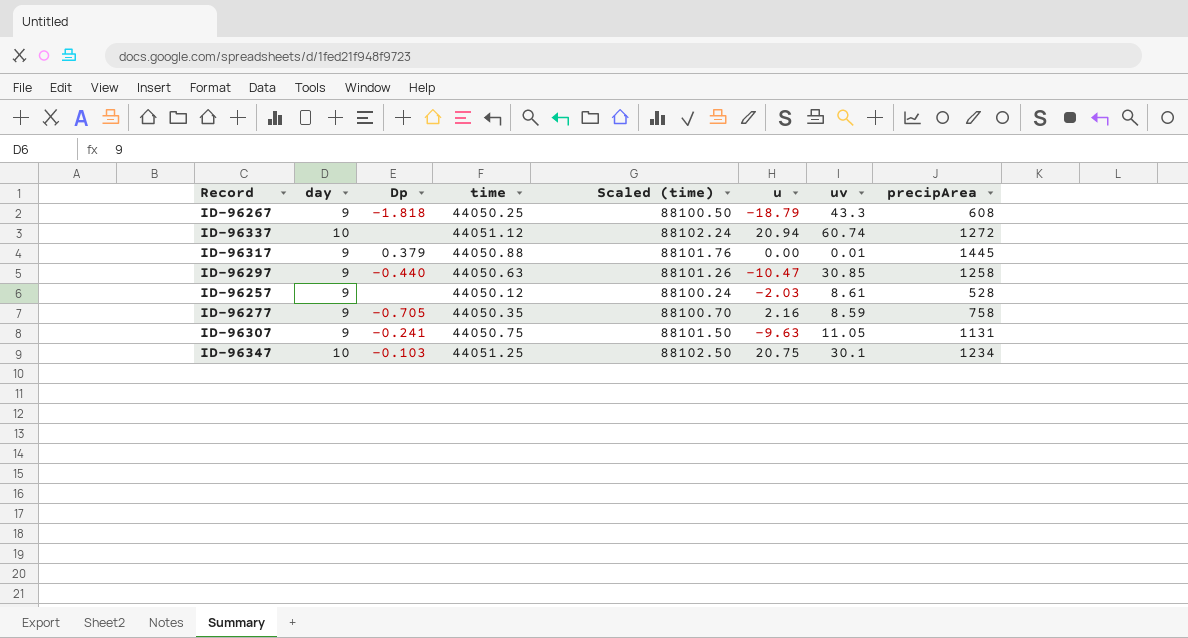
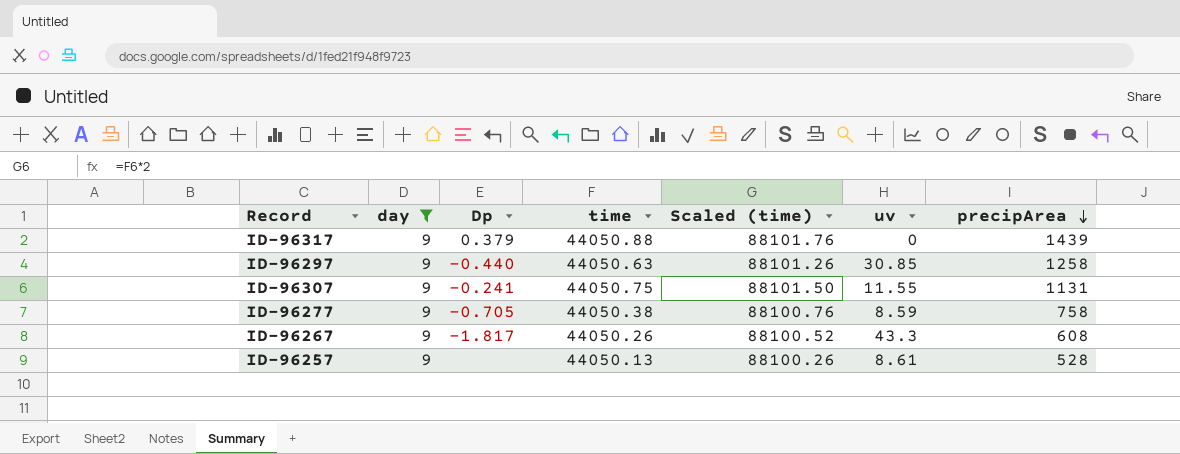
filter: none -> day = 9
row order: none -> precipArea descending
column u | position: 6 -> none
ID-96317 | uv: 0.01 -> 0
ID-96317 | precipArea: 1445 -> 1439
ID-96307 | uv: 11.05 -> 11.55
ID-96277 | time: 44050.35 -> 44050.38
ID-96277 | Scaled (time): 88100.70 -> 88100.76
ID-96267 | Dp: -1.818 -> -1.817
ID-96267 | time: 44050.25 -> 44050.26
ID-96267 | Scaled (time): 88100.50 -> 88100.52
ID-96257 | time: 44050.12 -> 44050.13
ID-96257 | Scaled (time): 88100.24 -> 88100.26

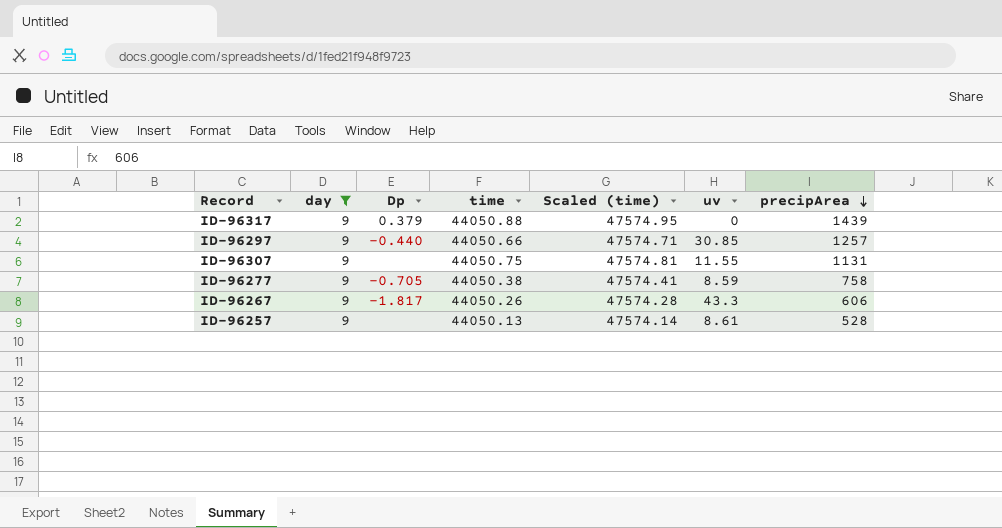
column Scaled (time) | formula: [time] * 2 -> [time] * 1.08
ID-96297 | time: 44050.63 -> 44050.66
ID-96297 | precipArea: 1258 -> 1257
ID-96307 | Dp: -0.241 -> none
ID-96267 | precipArea: 608 -> 606

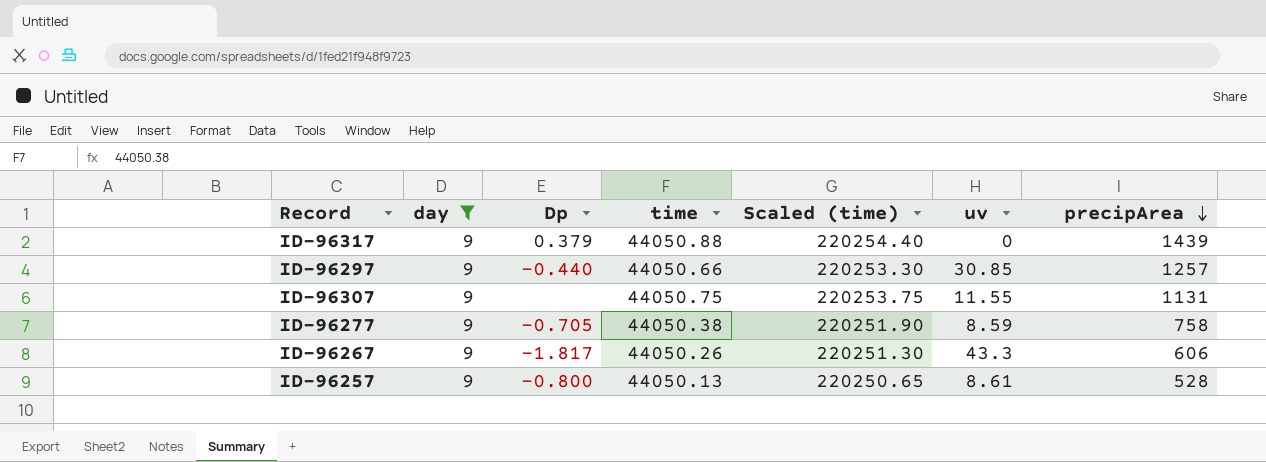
column Scaled (time) | formula: [time] * 1.08 -> [time] * 5
ID-96257 | Dp: none -> -0.800

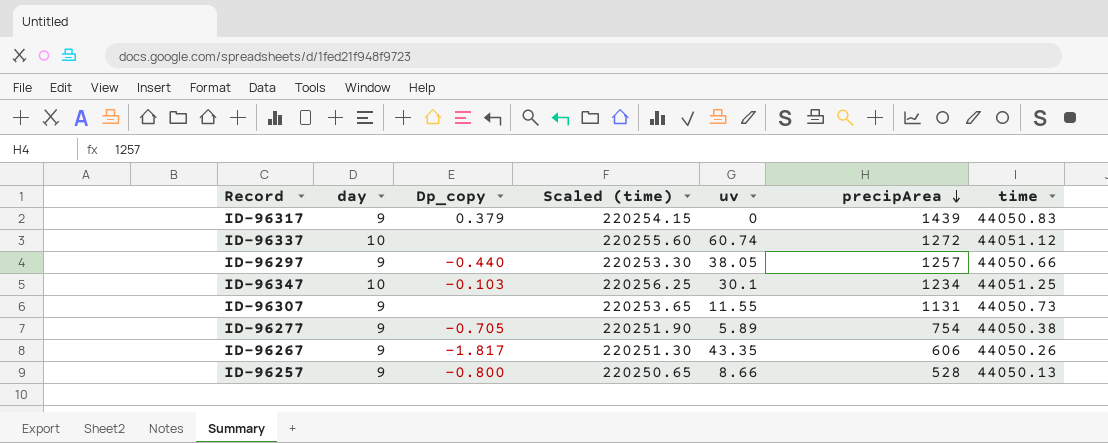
filter: day = 9 -> none
column name: Dp -> Dp_copy
column time | position: 4 -> 7
ID-96317 | Scaled (time): 220254.40 -> 220254.15
ID-96317 | time: 44050.88 -> 44050.83
ID-96297 | uv: 30.85 -> 38.05
ID-96307 | Scaled (time): 220253.75 -> 220253.65
ID-96307 | time: 44050.75 -> 44050.73
ID-96277 | uv: 8.59 -> 5.89
ID-96277 | precipArea: 758 -> 754
ID-96267 | uv: 43.3 -> 43.35
ID-96257 | uv: 8.61 -> 8.66

